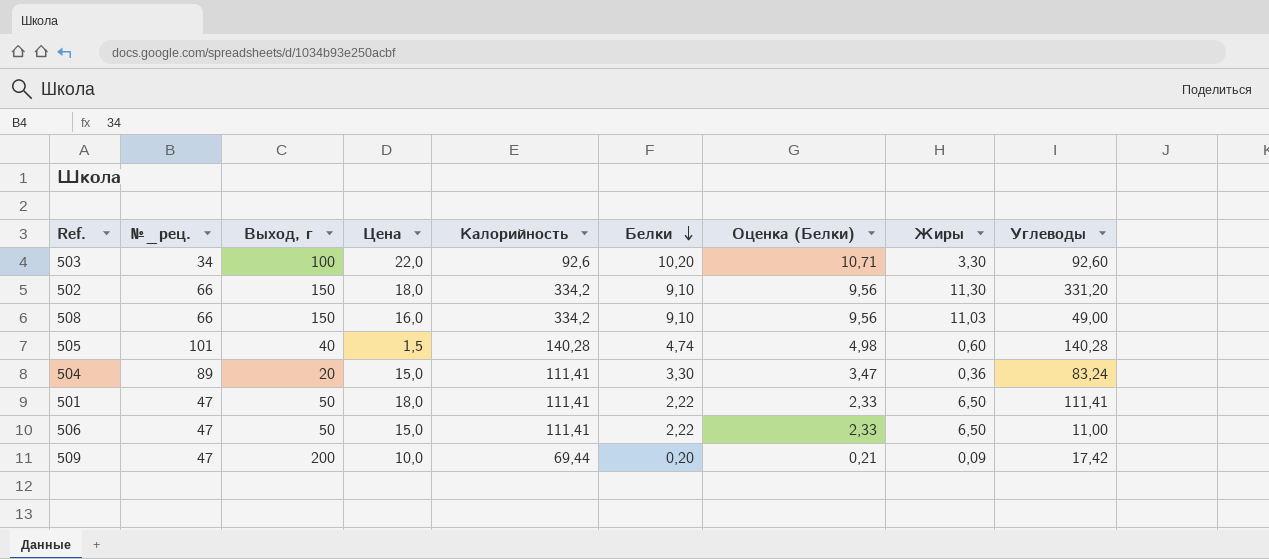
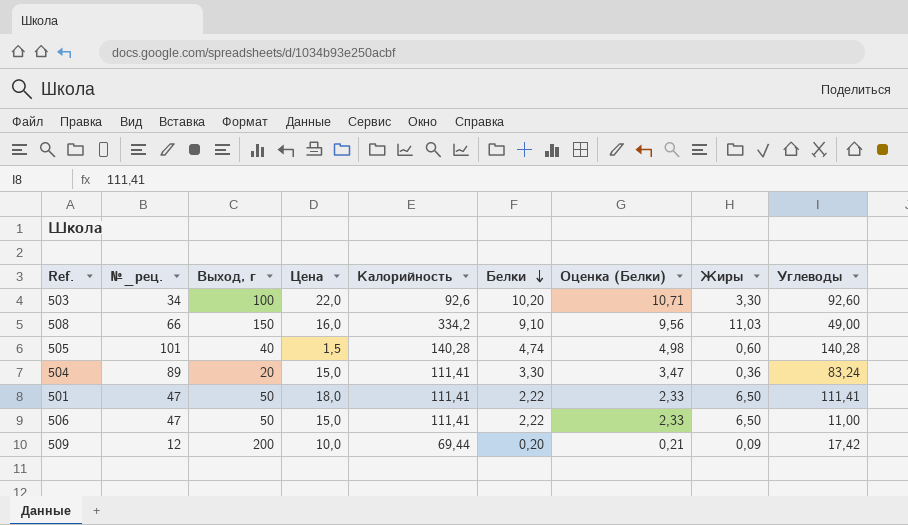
row 502: 66 | 150 | 18,0 | 334,2 | 9,10 | 9,56 | 11,30 | 331,20 -> none
509 | №_рец.: 47 -> 12

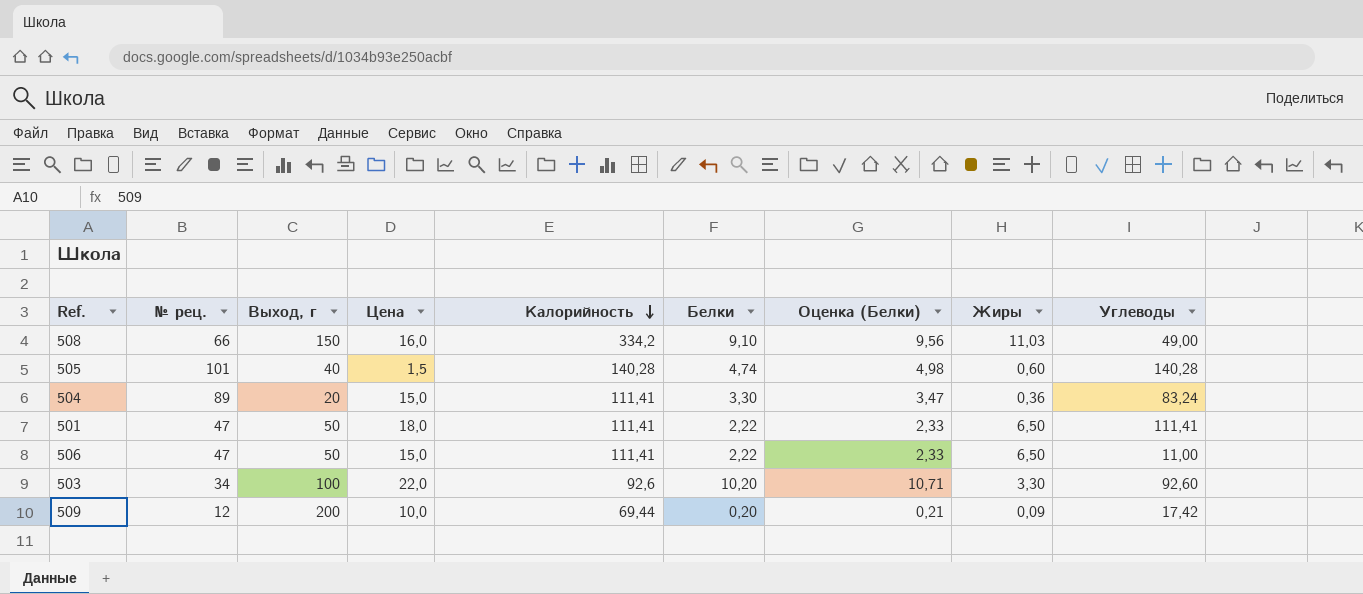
row order: Белки descending -> Калорийность descending
column name: №_рец. -> № рец.

